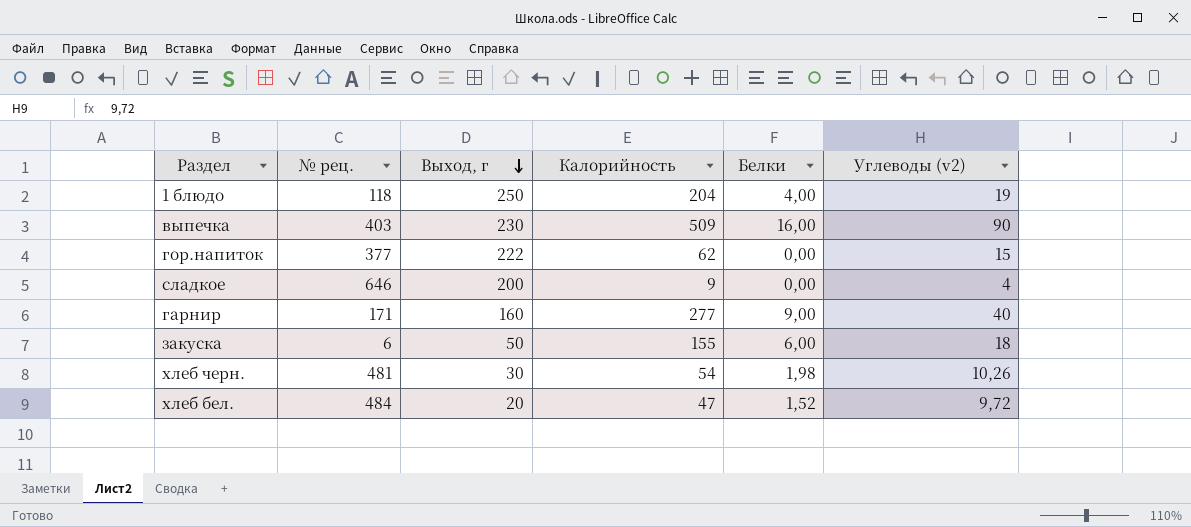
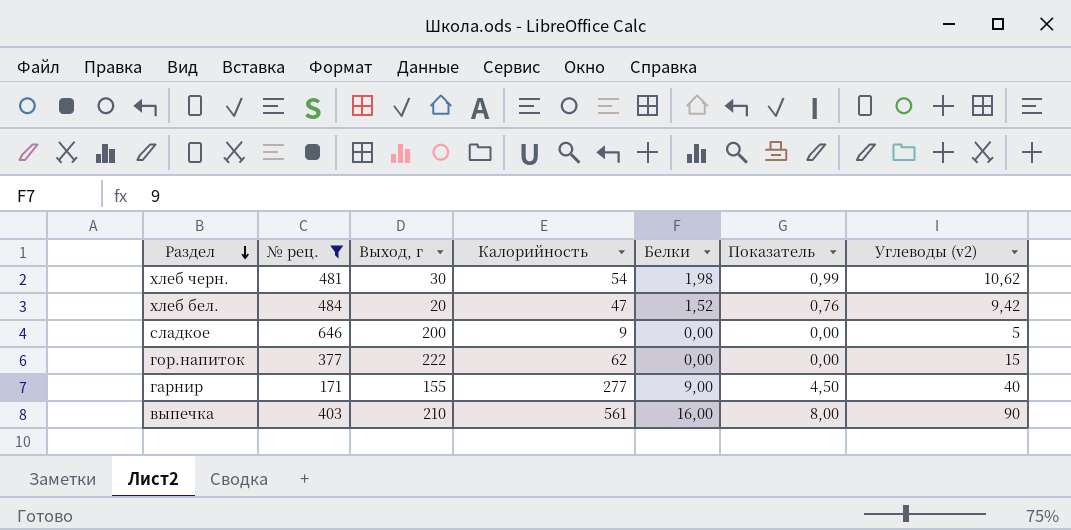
filter: none -> № рец. >= 171
row order: Выход, г descending -> Раздел descending
column Показатель | formula: none -> [Белки] * 0,5
хлеб черн. | Углеводы (v2): 10,26 -> 10,62
хлеб бел. | Углеводы (v2): 9,72 -> 9,42
сладкое | Углеводы (v2): 4 -> 5
гарнир | Выход, г: 160 -> 155
выпечка | Выход, г: 230 -> 210
выпечка | Калорийность: 509 -> 561

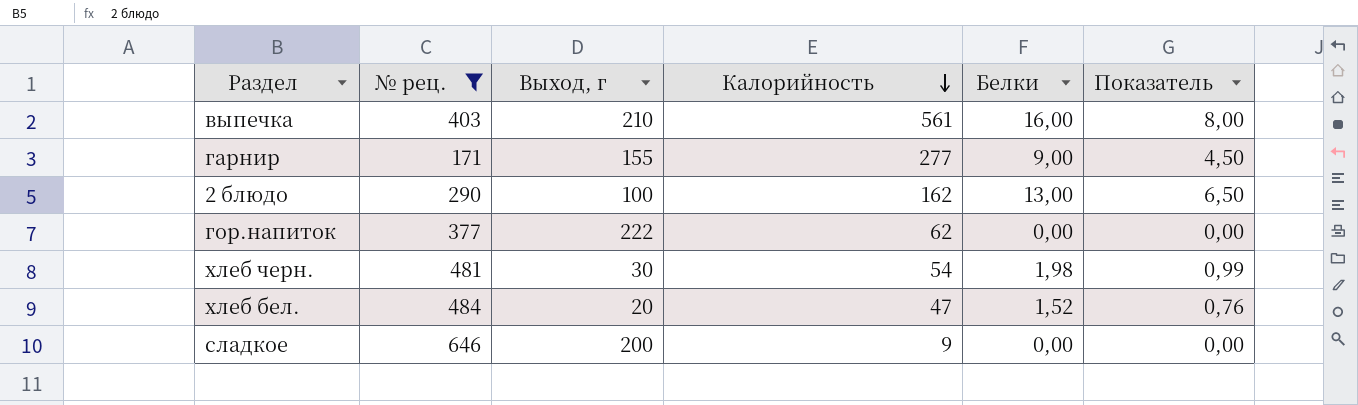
row order: Раздел descending -> Калорийность descending
column Углеводы (v2) | position: 7 -> none
row 2 блюдо: none -> 290 | 100 | 162 | 13,00 | 6,50

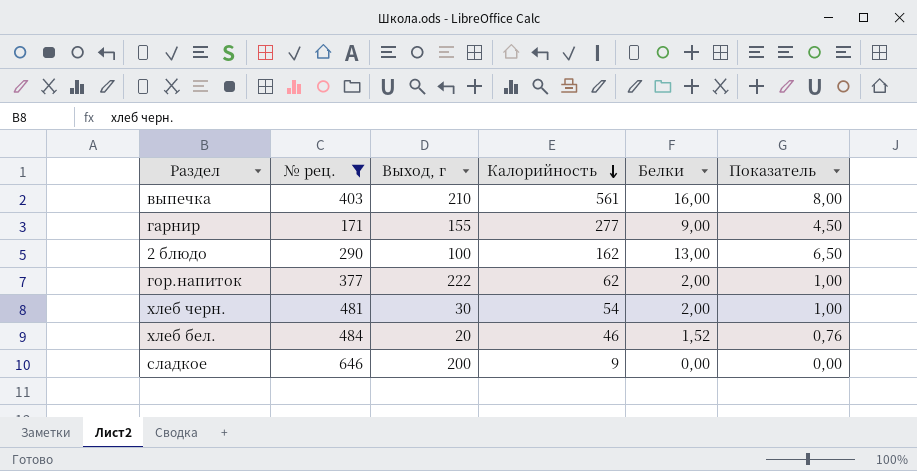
гор.напиток | Белки: 0,00 -> 2,00
гор.напиток | Показатель: 0,00 -> 1,00
хлеб черн. | Белки: 1,98 -> 2,00
хлеб черн. | Показатель: 0,99 -> 1,00
хлеб бел. | Калорийность: 47 -> 46

